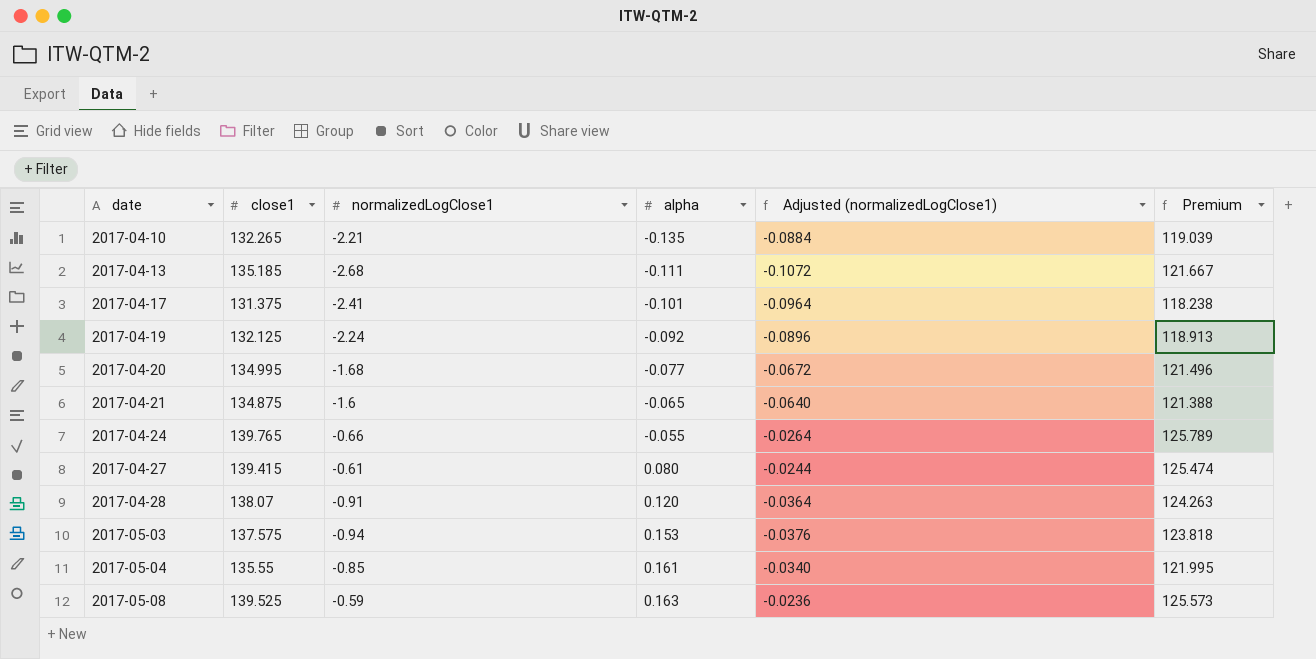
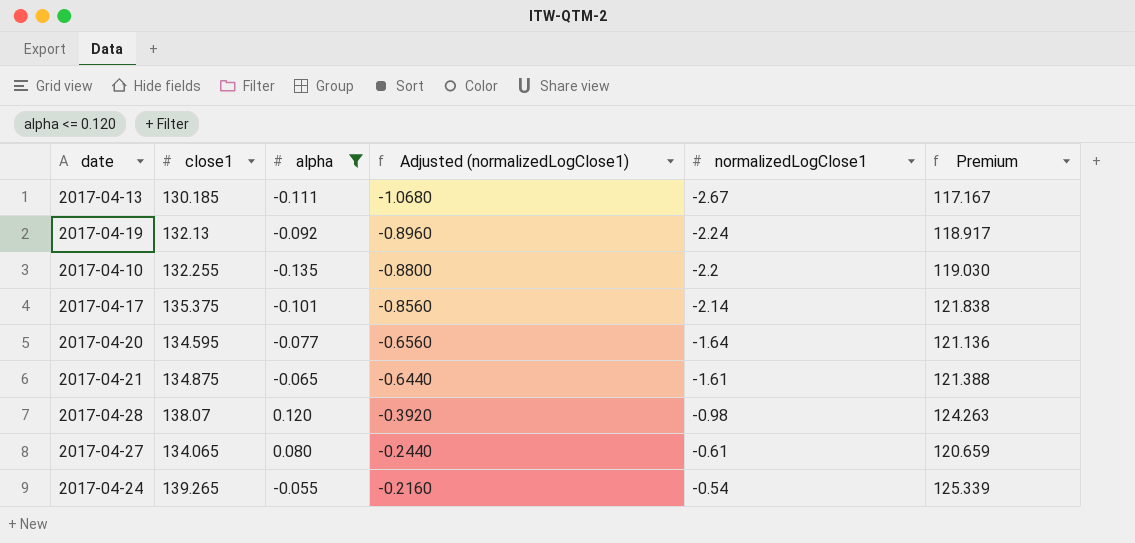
filter: none -> alpha <= 0.120
row order: date ascending -> Adjusted (normalizedLogClose1) ascending
column Adjusted (normalizedLogClose1) | formula: [normalizedLogClose1] * 0.04 -> [normalizedLogClose1] * 0.4
column normalizedLogClose1 | position: 3 -> 5
2017-04-13 | close1: 135.185 -> 130.185
2017-04-13 | normalizedLogClose1: -2.68 -> -2.67
2017-04-13 | Premium: 121.667 -> 117.167
2017-04-19 | close1: 132.125 -> 132.13
2017-04-19 | Premium: 118.913 -> 118.917
2017-04-10 | close1: 132.265 -> 132.255
2017-04-10 | normalizedLogClose1: -2.21 -> -2.2
2017-04-10 | Premium: 119.039 -> 119.030
2017-04-17 | close1: 131.375 -> 135.375
2017-04-17 | normalizedLogClose1: -2.41 -> -2.14
2017-04-17 | Premium: 118.238 -> 121.838
2017-04-20 | close1: 134.995 -> 134.595
2017-04-20 | normalizedLogClose1: -1.68 -> -1.64
2017-04-20 | Premium: 121.496 -> 121.136
2017-04-21 | normalizedLogClose1: -1.6 -> -1.61
2017-04-28 | normalizedLogClose1: -0.91 -> -0.98
2017-04-27 | close1: 139.415 -> 134.065
2017-04-27 | Premium: 125.474 -> 120.659
2017-04-24 | close1: 139.765 -> 139.265
2017-04-24 | normalizedLogClose1: -0.66 -> -0.54
2017-04-24 | Premium: 125.789 -> 125.339

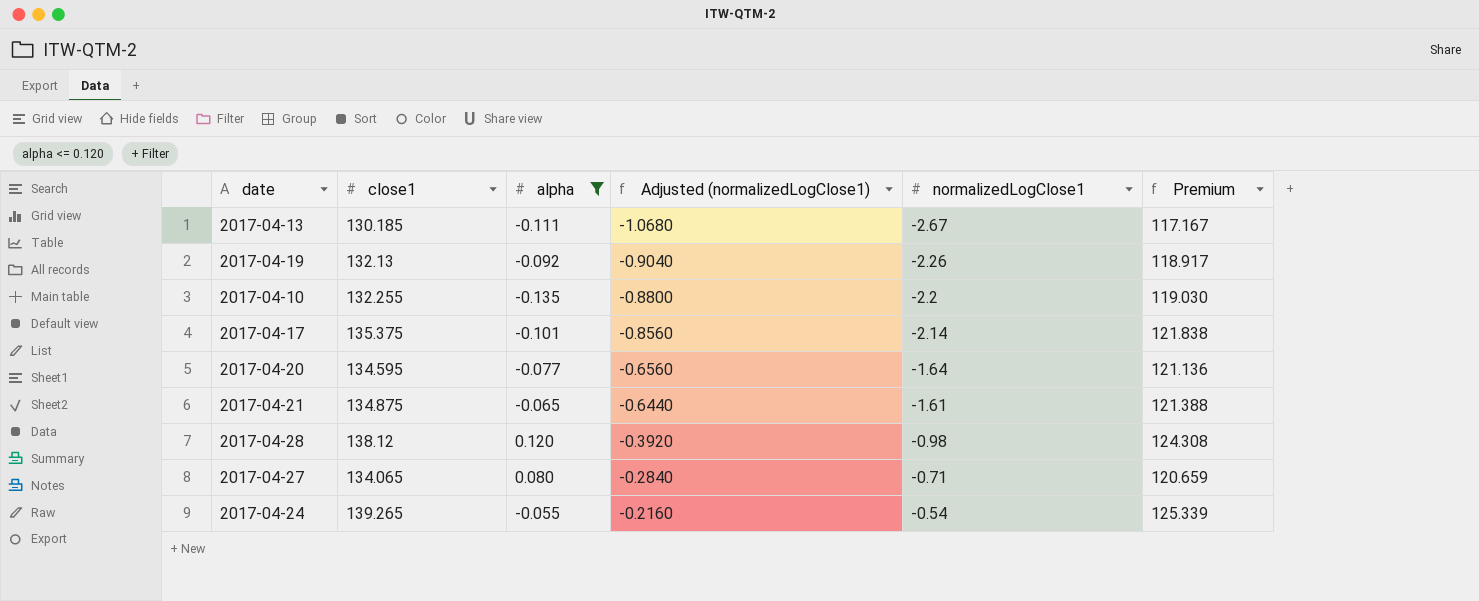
2017-04-19 | Adjusted (normalizedLogClose1): -0.8960 -> -0.9040
2017-04-19 | normalizedLogClose1: -2.24 -> -2.26
2017-04-28 | close1: 138.07 -> 138.12
2017-04-28 | Premium: 124.263 -> 124.308
2017-04-27 | Adjusted (normalizedLogClose1): -0.2440 -> -0.2840
2017-04-27 | normalizedLogClose1: -0.61 -> -0.71

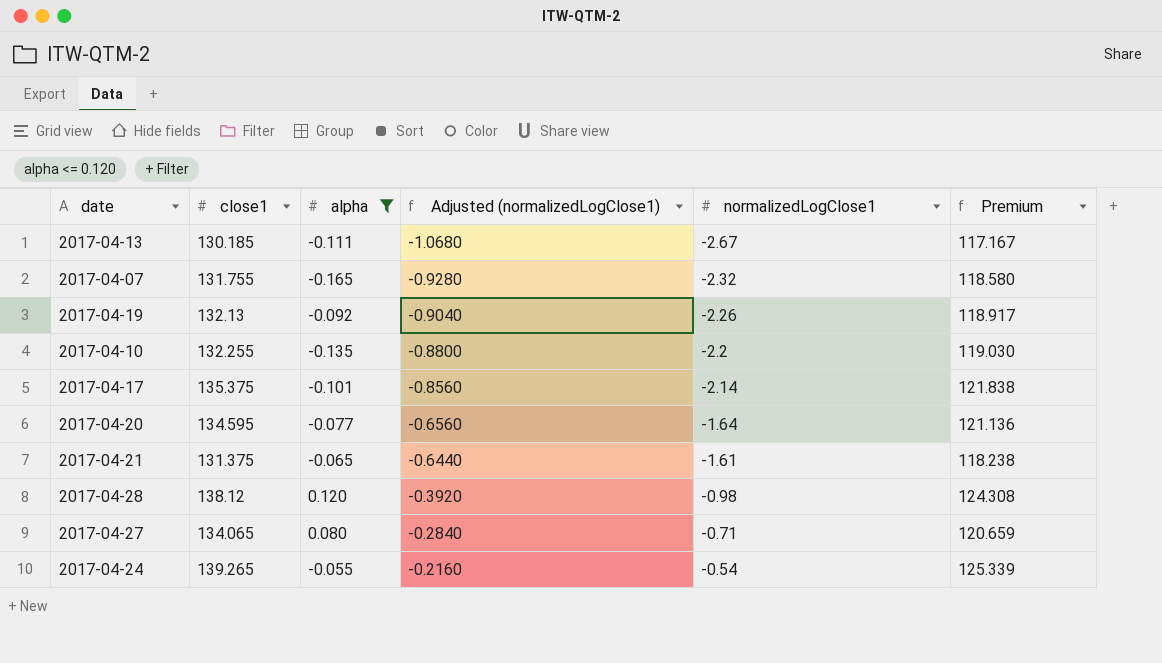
row 2017-04-07: none -> 131.755 | -0.165 | -0.9280 | -2.32 | 118.580
2017-04-21 | close1: 134.875 -> 131.375
2017-04-21 | Premium: 121.388 -> 118.238

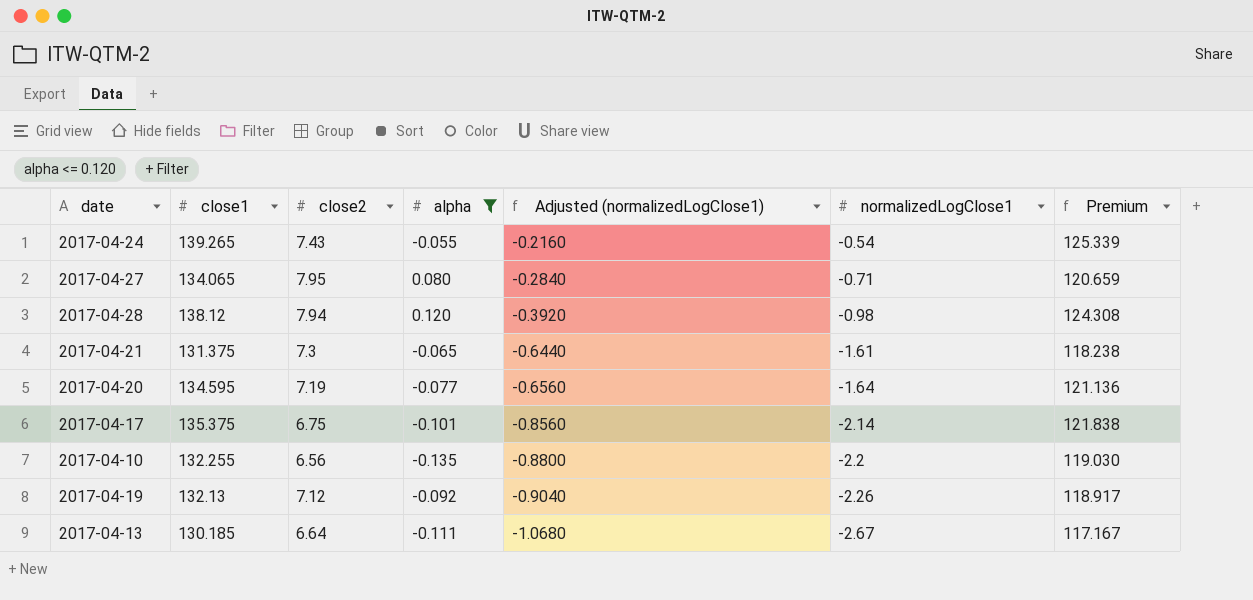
row order: Adjusted (normalizedLogClose1) ascending -> Adjusted (normalizedLogClose1) descending
column close2 | position: none -> 3
row 2017-04-07: 131.755 | -0.165 | -0.9280 | -2.32 | 118.580 -> none

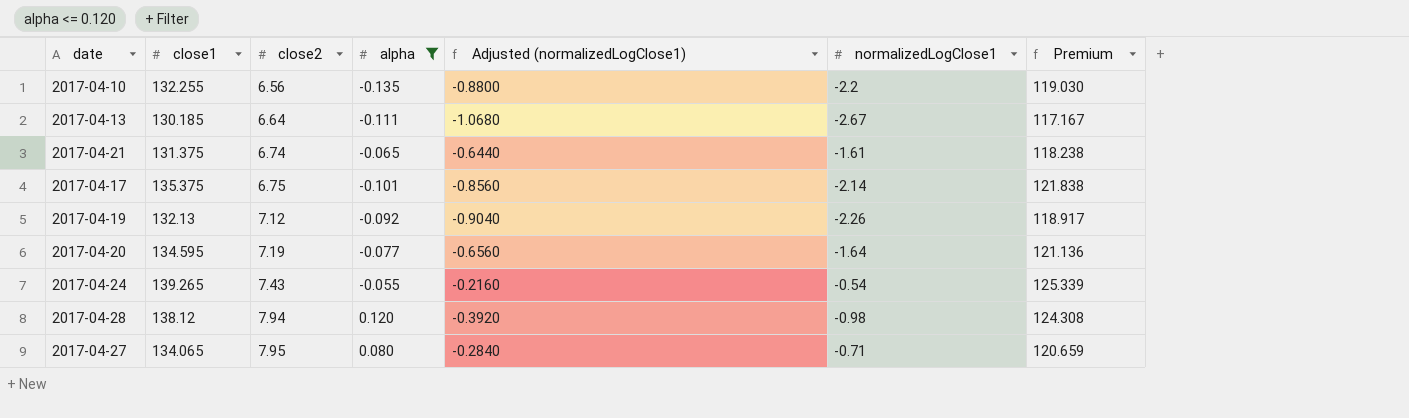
row order: Adjusted (normalizedLogClose1) descending -> close2 ascending
2017-04-21 | close2: 7.3 -> 6.74

